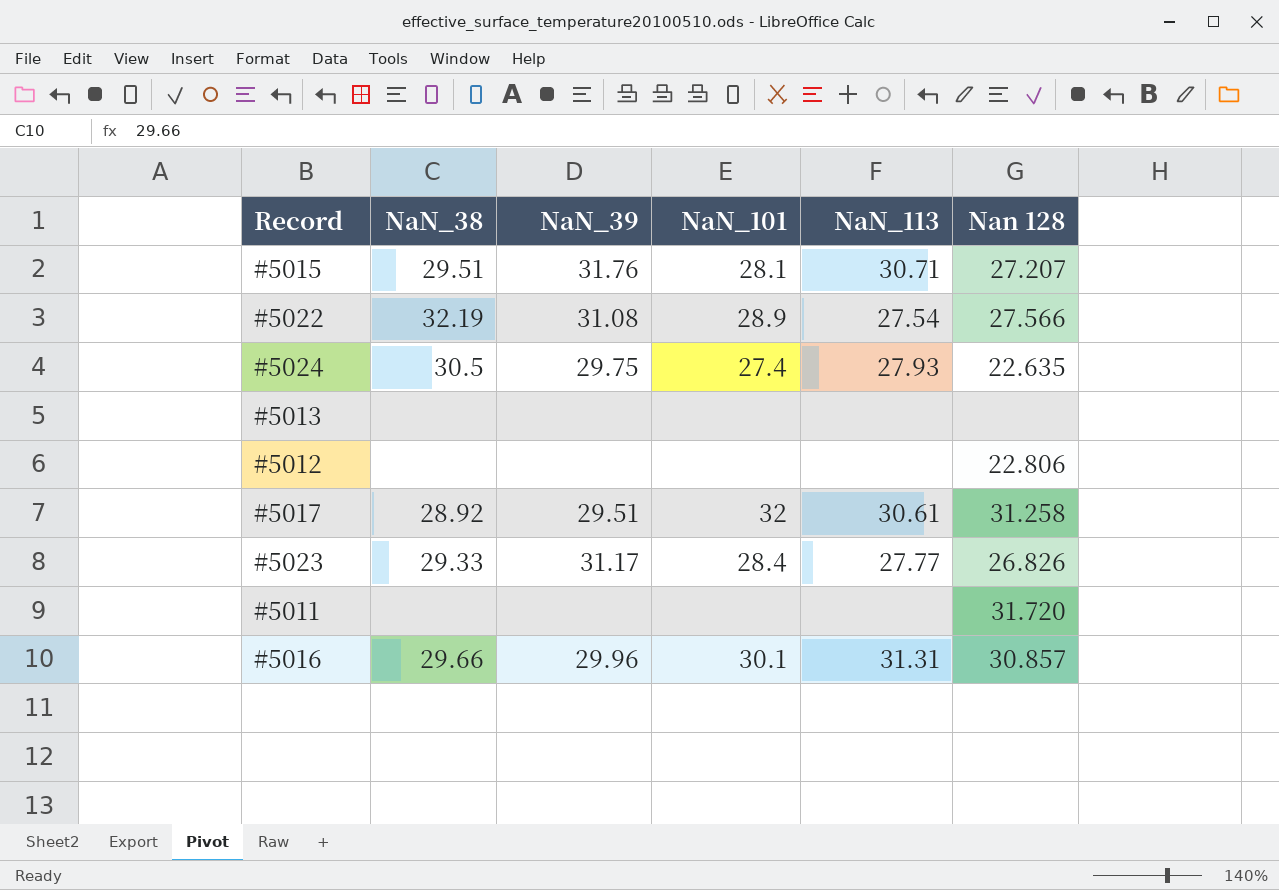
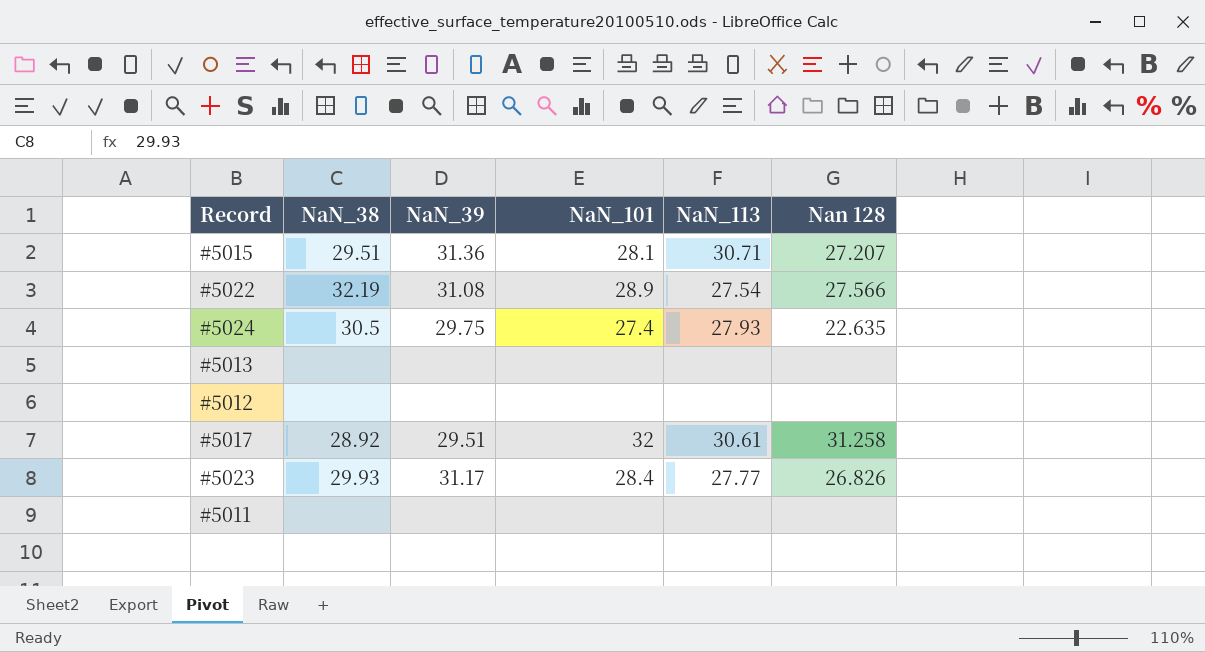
row #5016: 29.66 | 29.96 | 30.1 | 31.31 | 30.857 -> none
#5015 | NaN_39: 31.76 -> 31.36
#5012 | Nan 128: 22.806 -> none
#5023 | NaN_38: 29.33 -> 29.93
#5011 | Nan 128: 31.720 -> none

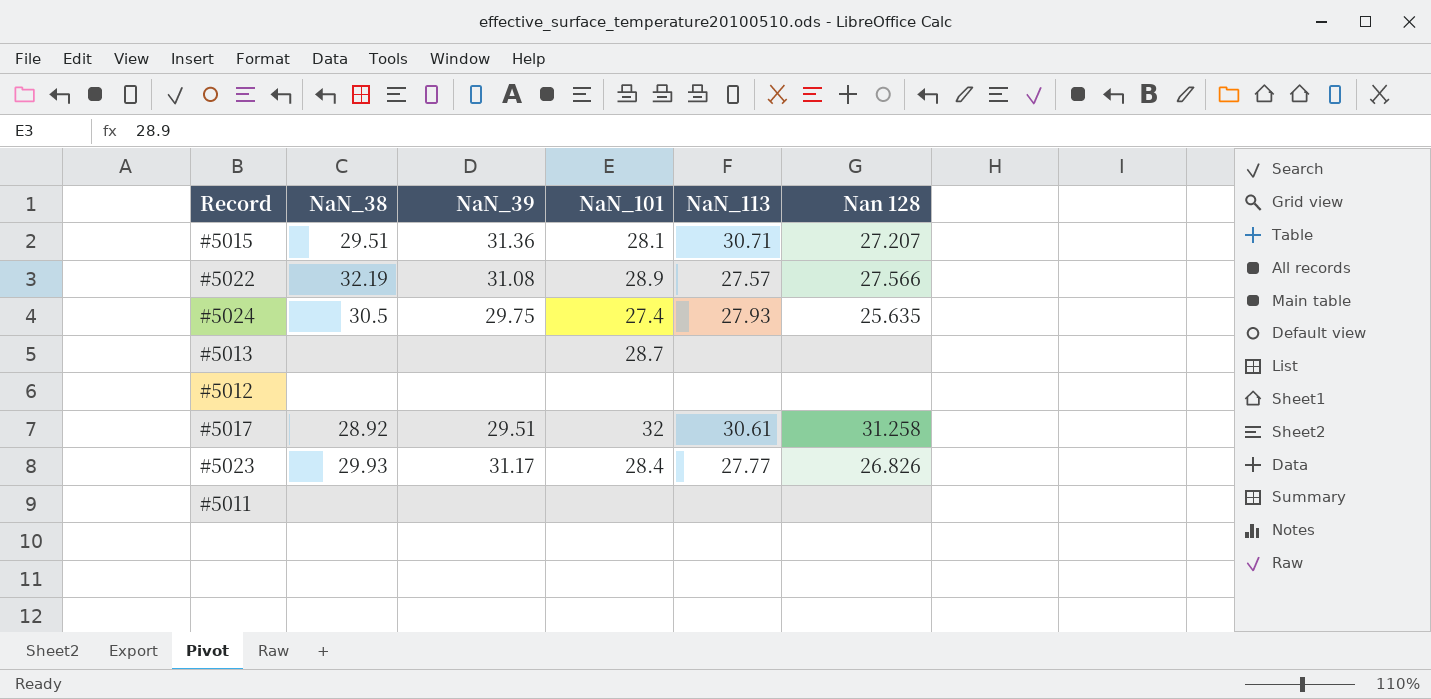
#5022 | NaN_113: 27.54 -> 27.57
#5024 | Nan 128: 22.635 -> 25.635
#5013 | NaN_101: none -> 28.7

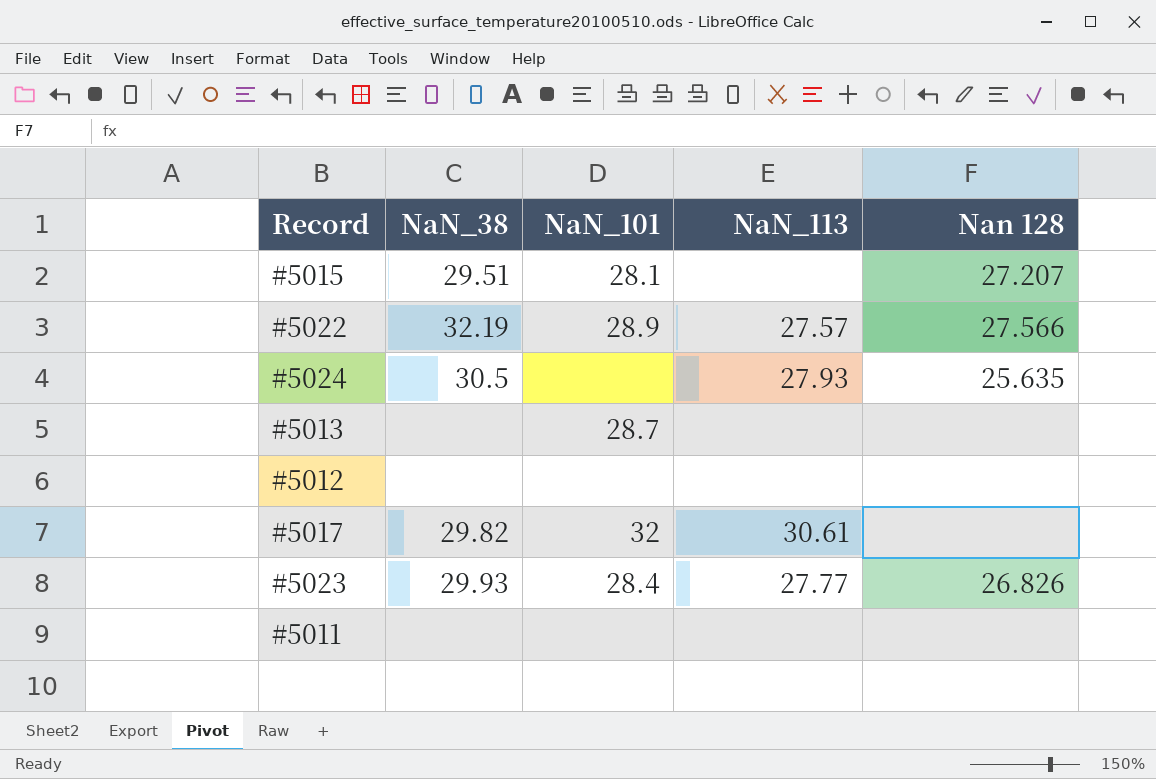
column NaN_39 | position: 3 -> none
#5015 | NaN_113: 30.71 -> none
#5024 | NaN_101: 27.4 -> none
#5017 | NaN_38: 28.92 -> 29.82
#5017 | Nan 128: 31.258 -> none

